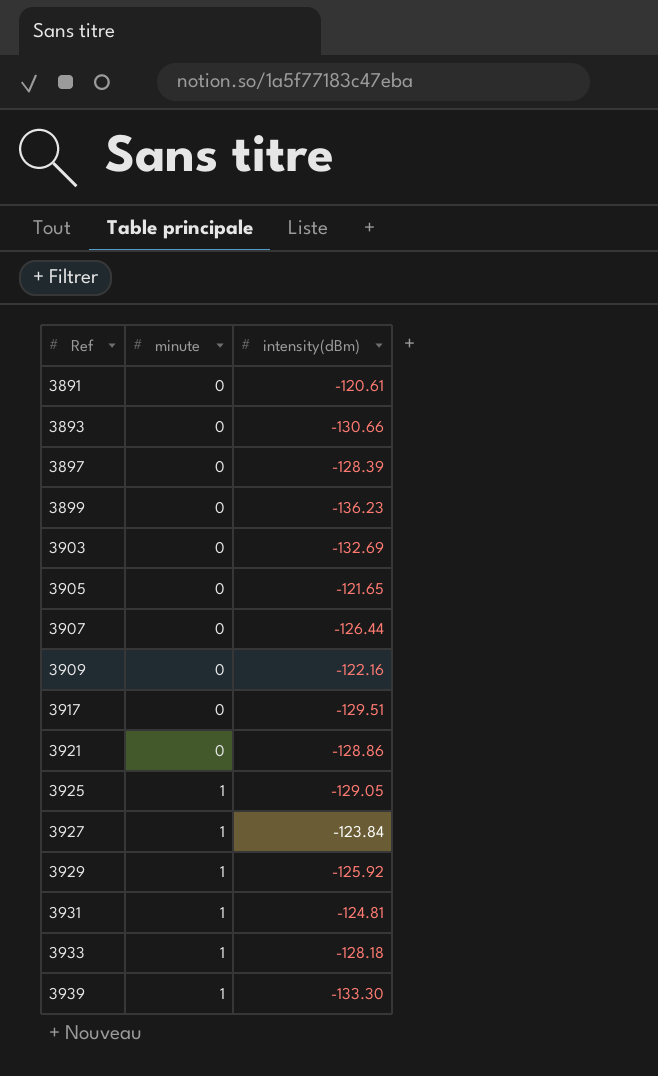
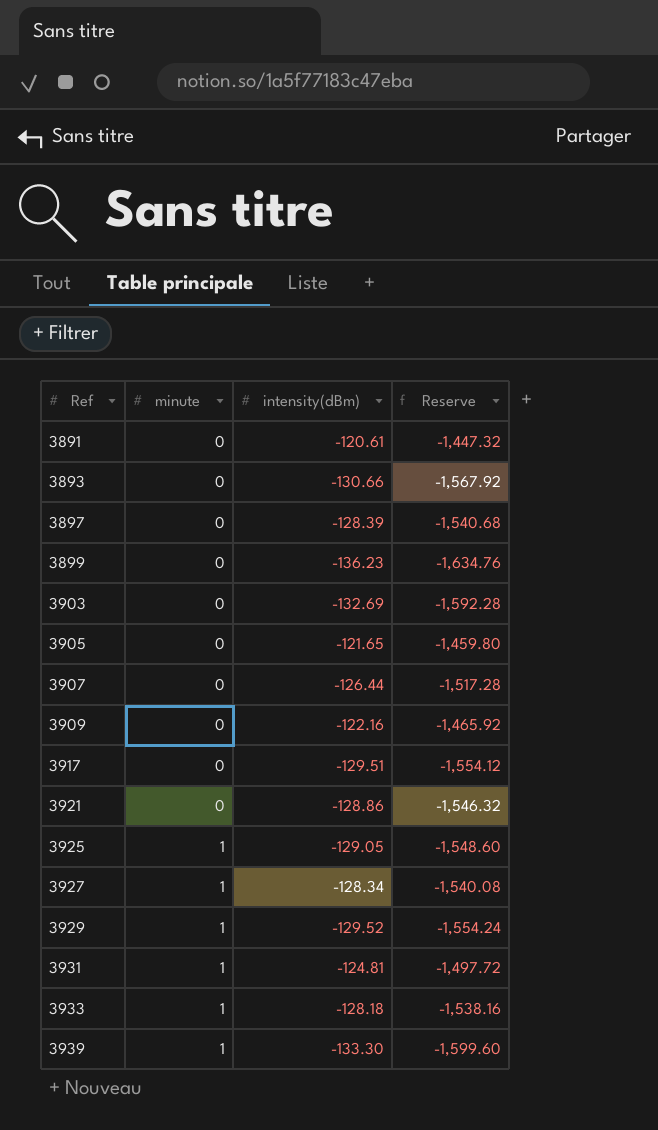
column Reserve | formula: none -> [intensity(dBm)] * 12
3927 | intensity(dBm): -123.84 -> -128.34
3929 | intensity(dBm): -125.92 -> -129.52

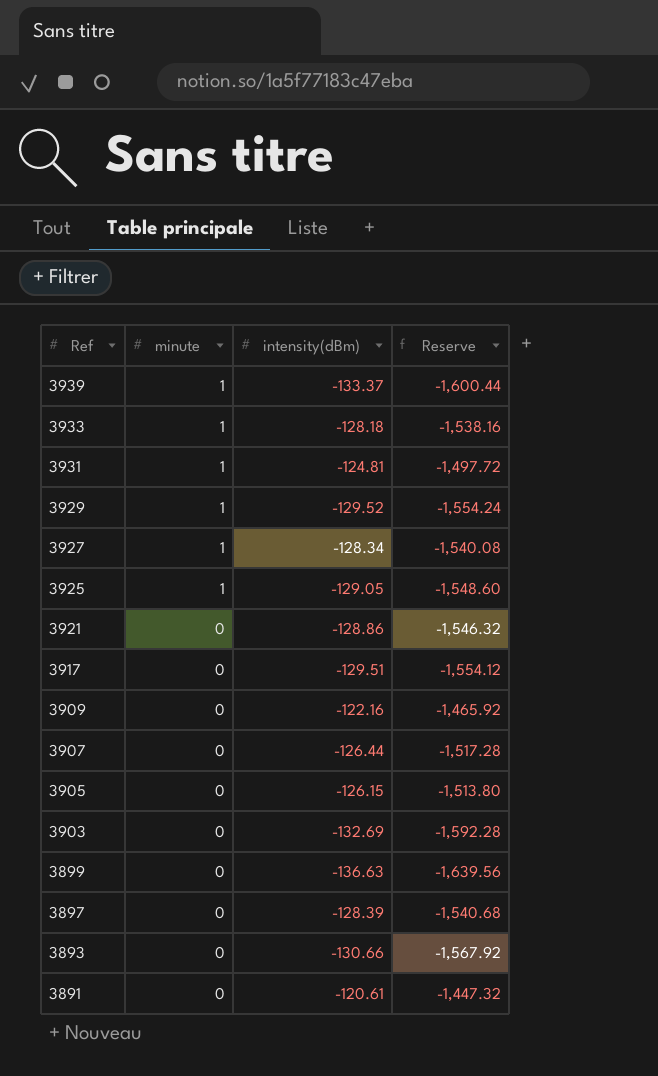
row order: Ref ascending -> Ref descending
3939 | intensity(dBm): -133.30 -> -133.37
3939 | Reserve: -1,599.60 -> -1,600.44
3905 | intensity(dBm): -121.65 -> -126.15
3905 | Reserve: -1,459.80 -> -1,513.80
3899 | intensity(dBm): -136.23 -> -136.63
3899 | Reserve: -1,634.76 -> -1,639.56

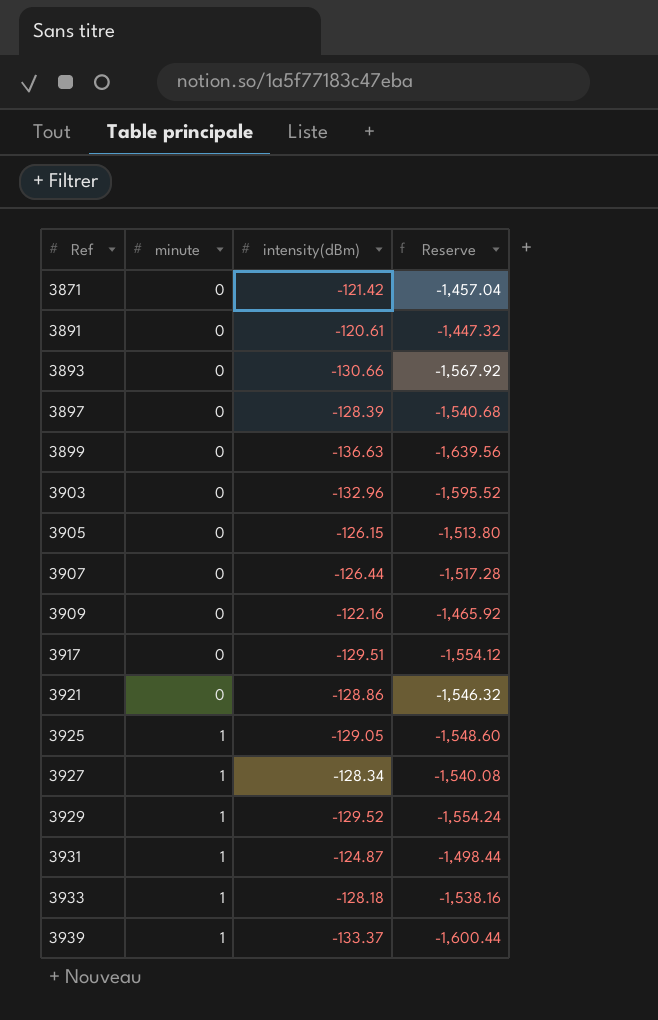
row order: Ref descending -> Ref ascending
row 3871: none -> 0 | -121.42 | -1,457.04
3903 | intensity(dBm): -132.69 -> -132.96
3903 | Reserve: -1,592.28 -> -1,595.52
3931 | intensity(dBm): -124.81 -> -124.87
3931 | Reserve: -1,497.72 -> -1,498.44

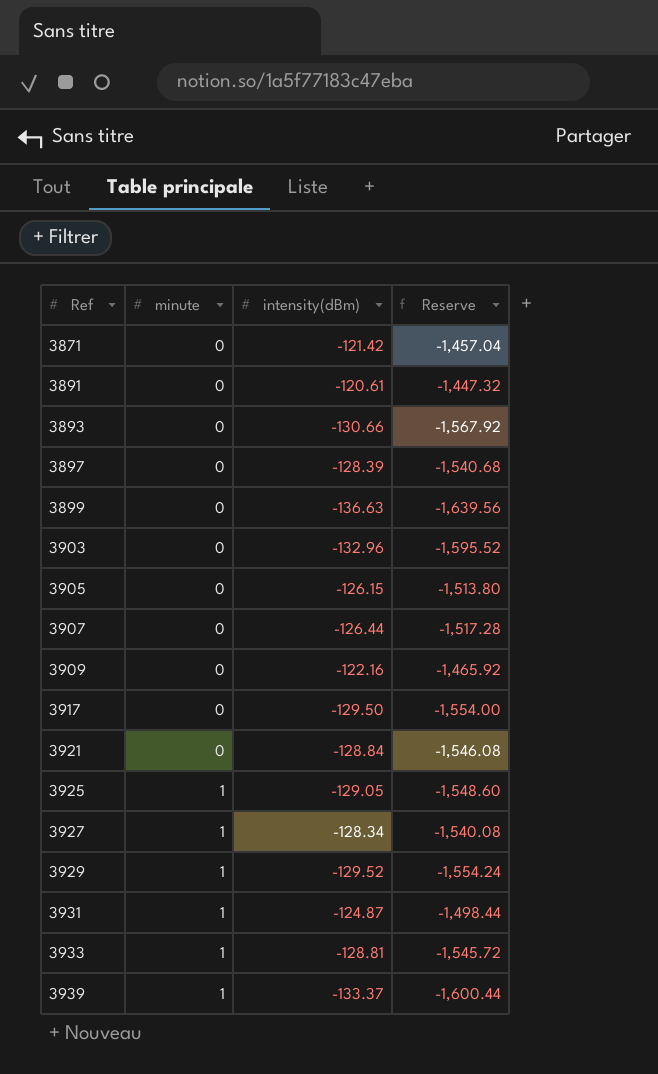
3917 | intensity(dBm): -129.51 -> -129.50
3917 | Reserve: -1,554.12 -> -1,554.00
3921 | intensity(dBm): -128.86 -> -128.84
3921 | Reserve: -1,546.32 -> -1,546.08
3933 | intensity(dBm): -128.18 -> -128.81
3933 | Reserve: -1,538.16 -> -1,545.72

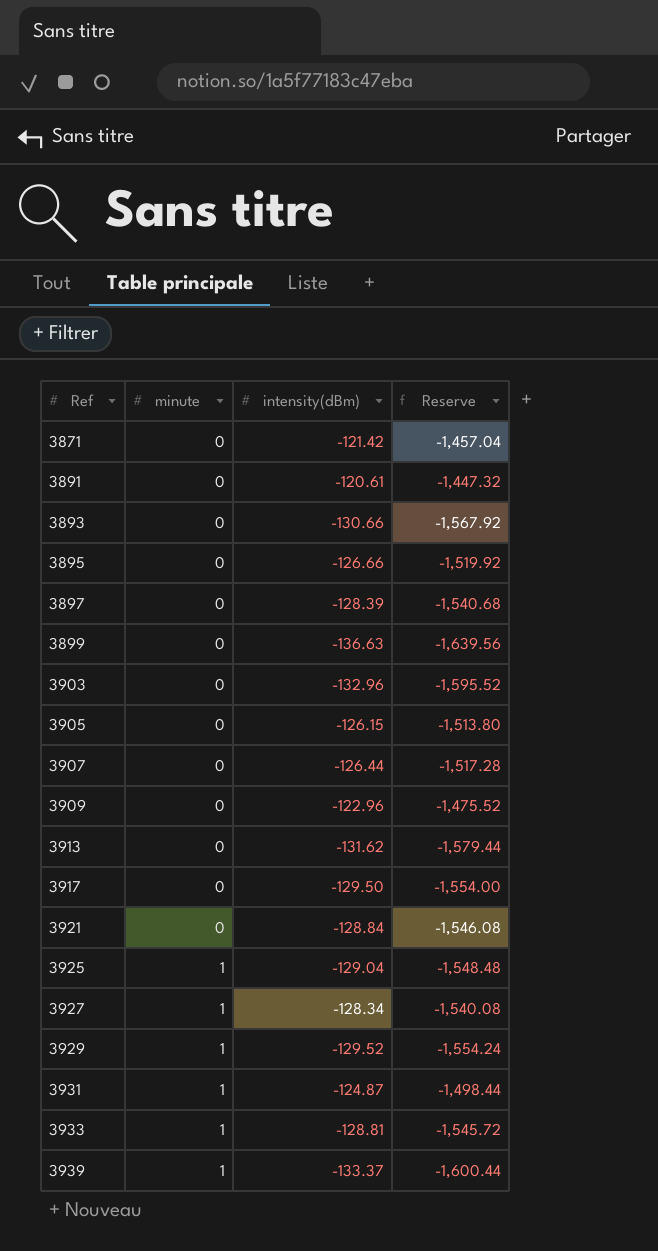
row 3895: none -> 0 | -126.66 | -1,519.92
3909 | intensity(dBm): -122.16 -> -122.96
3909 | Reserve: -1,465.92 -> -1,475.52
row 3913: none -> 0 | -131.62 | -1,579.44
3925 | intensity(dBm): -129.05 -> -129.04
3925 | Reserve: -1,548.60 -> -1,548.48

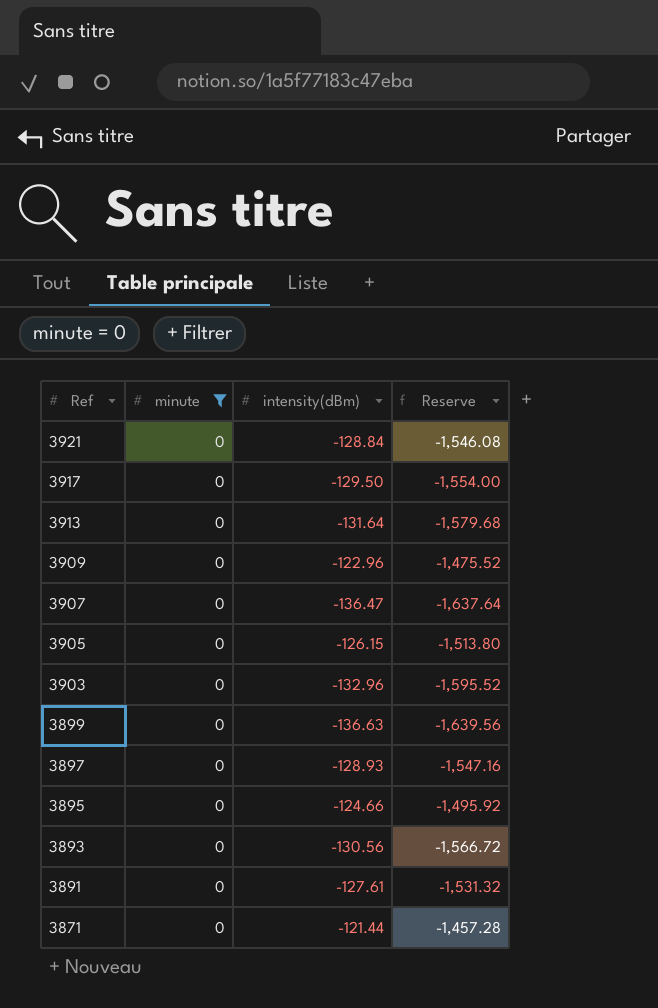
filter: none -> minute = 0
row order: Ref ascending -> Ref descending
3913 | intensity(dBm): -131.62 -> -131.64
3913 | Reserve: -1,579.44 -> -1,579.68
3907 | intensity(dBm): -126.44 -> -136.47
3907 | Reserve: -1,517.28 -> -1,637.64
3897 | intensity(dBm): -128.39 -> -128.93
3897 | Reserve: -1,540.68 -> -1,547.16
3895 | intensity(dBm): -126.66 -> -124.66
3895 | Reserve: -1,519.92 -> -1,495.92
3893 | intensity(dBm): -130.66 -> -130.56
3893 | Reserve: -1,567.92 -> -1,566.72
3891 | intensity(dBm): -120.61 -> -127.61
3891 | Reserve: -1,447.32 -> -1,531.32
3871 | intensity(dBm): -121.42 -> -121.44
3871 | Reserve: -1,457.04 -> -1,457.28

